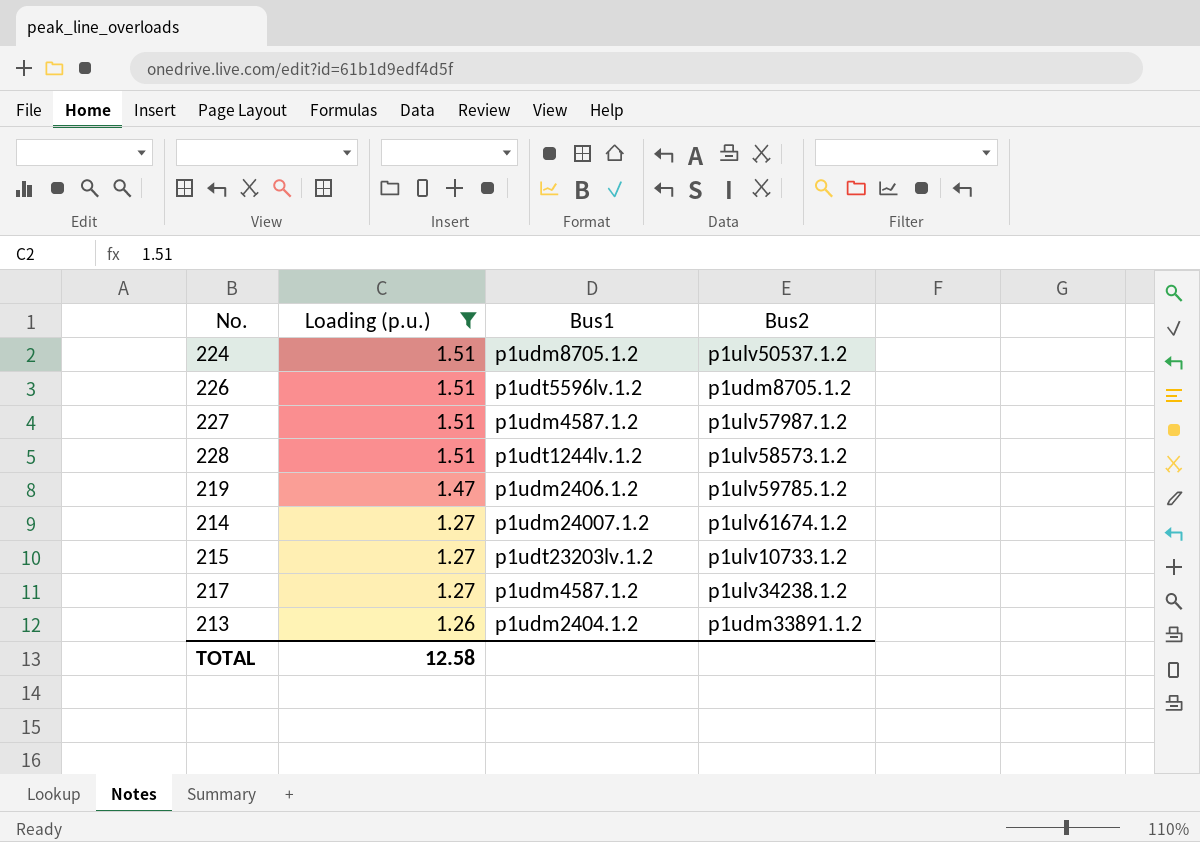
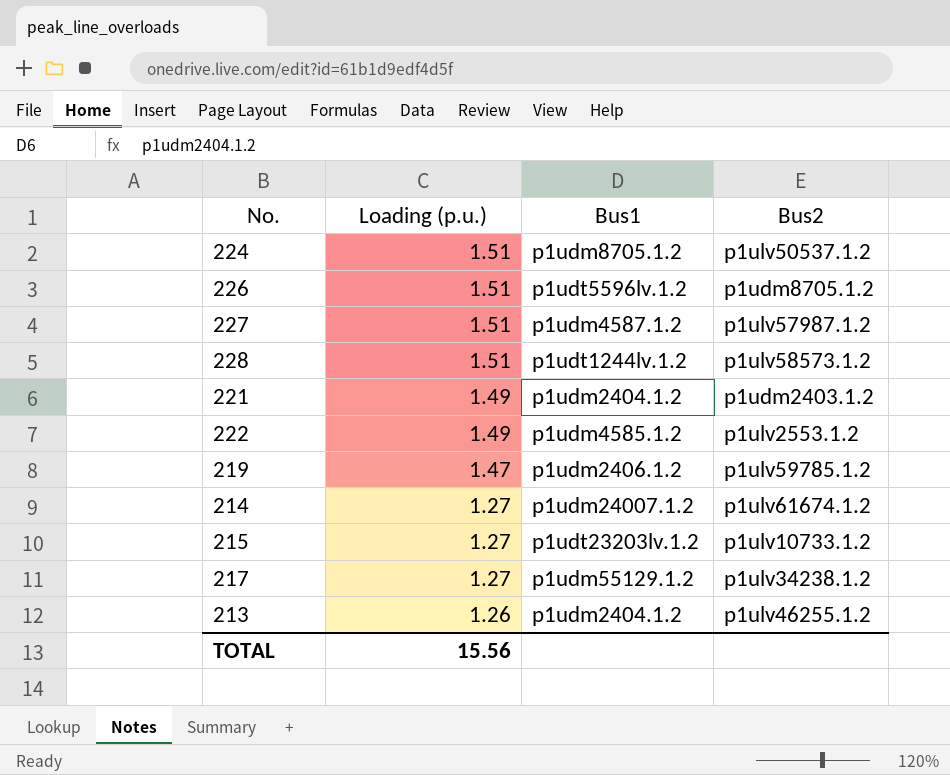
filter: Loading (p.u.) != 1.49 -> none
217 | Bus1: p1udm4587.1.2 -> p1udm55129.1.2
213 | Bus2: p1udm33891.1.2 -> p1ulv46255.1.2
TOTAL | Loading (p.u.): 12.58 -> 15.56

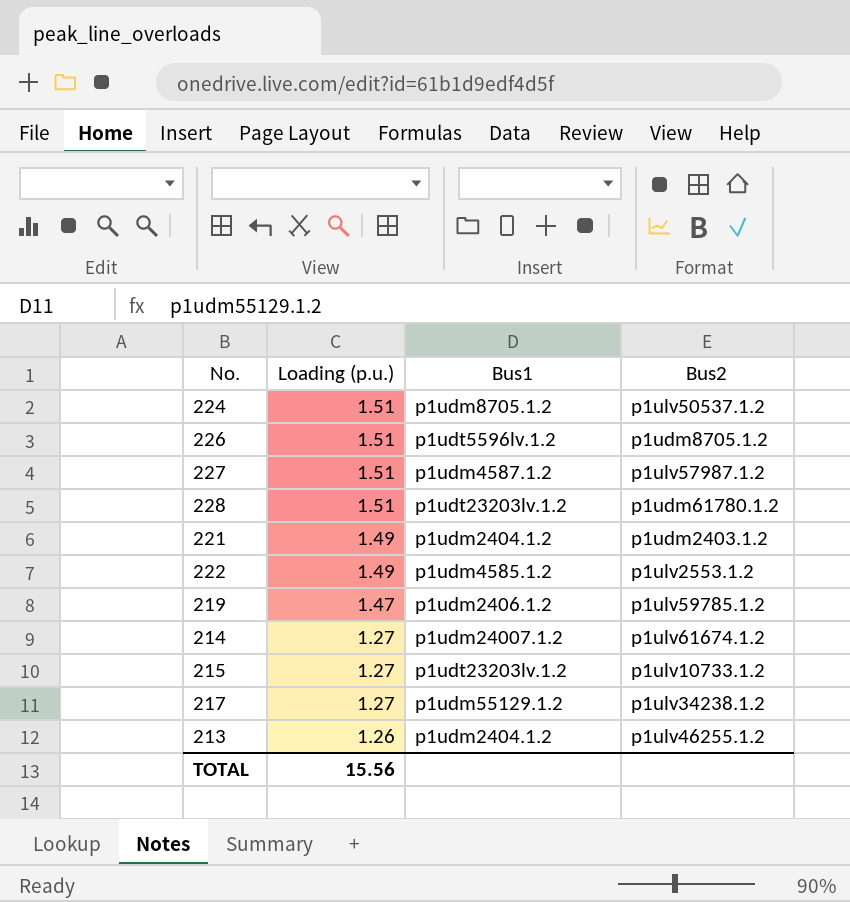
228 | Bus1: p1udt1244lv.1.2 -> p1udt23203lv.1.2
228 | Bus2: p1ulv58573.1.2 -> p1udm61780.1.2

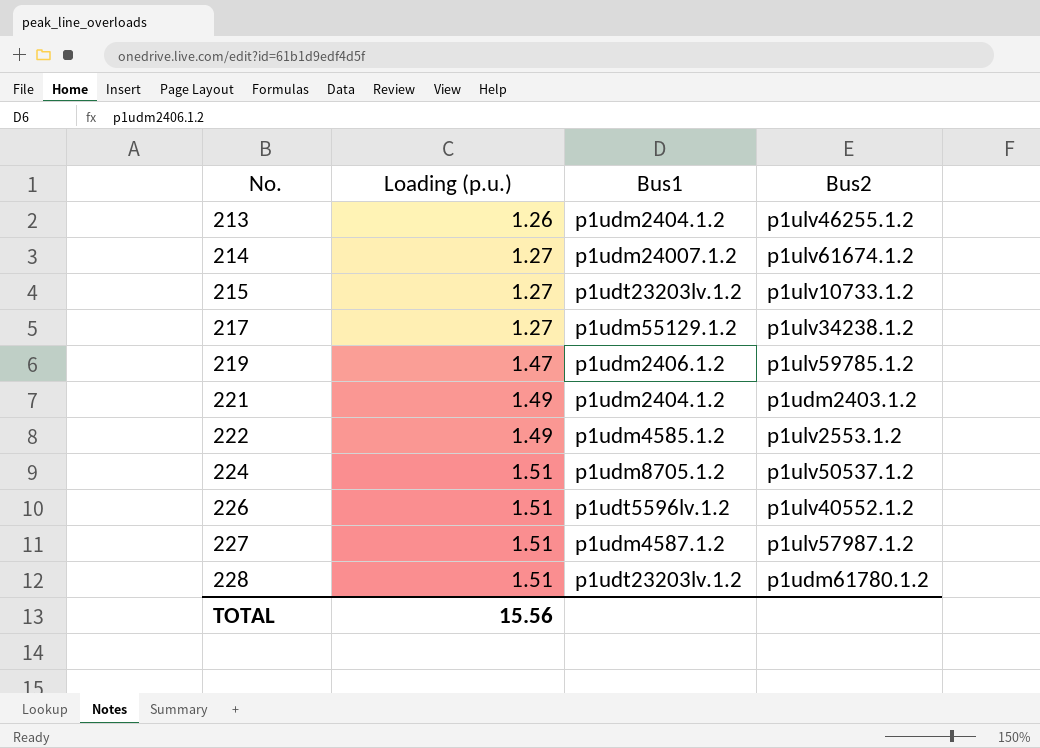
row order: Loading (p.u.) descending -> No. ascending
226 | Bus2: p1udm8705.1.2 -> p1ulv40552.1.2

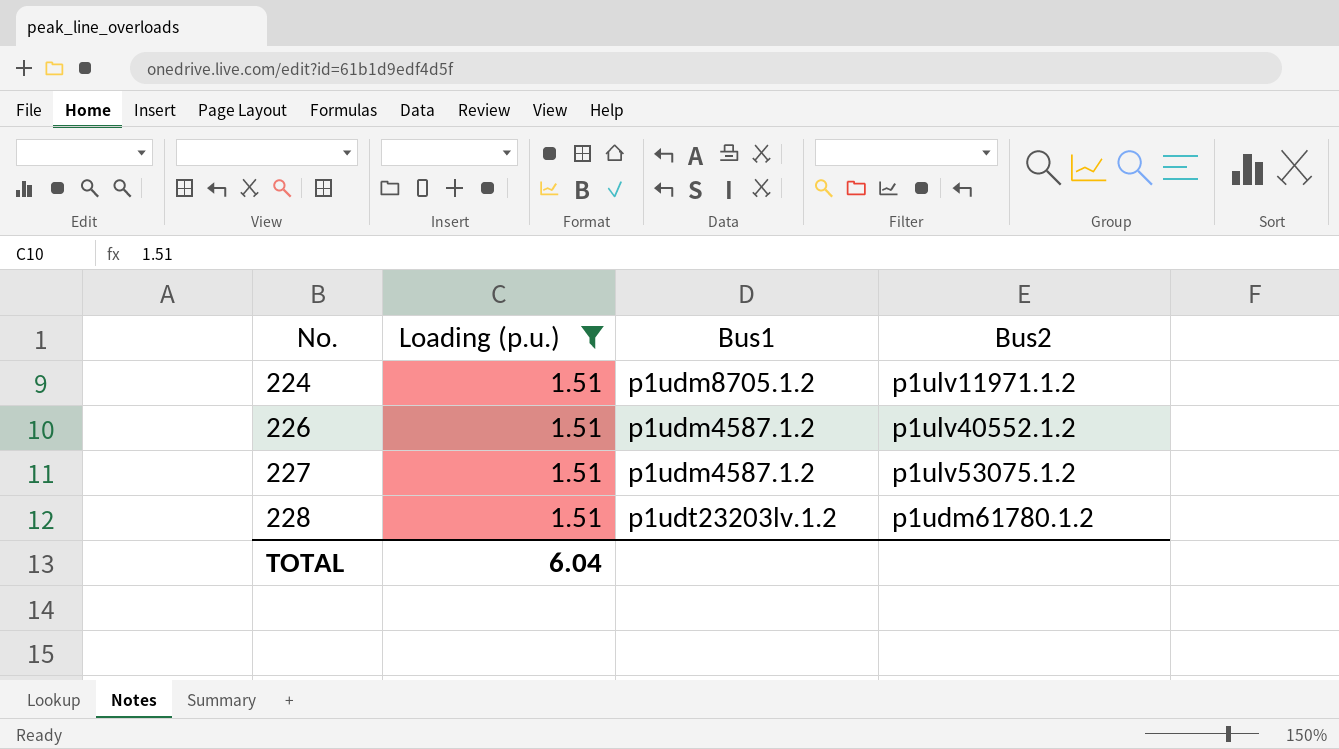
filter: none -> Loading (p.u.) = 1.51
224 | Bus2: p1ulv50537.1.2 -> p1ulv11971.1.2
226 | Bus1: p1udt5596lv.1.2 -> p1udm4587.1.2
227 | Bus2: p1ulv57987.1.2 -> p1ulv53075.1.2
TOTAL | Loading (p.u.): 15.56 -> 6.04

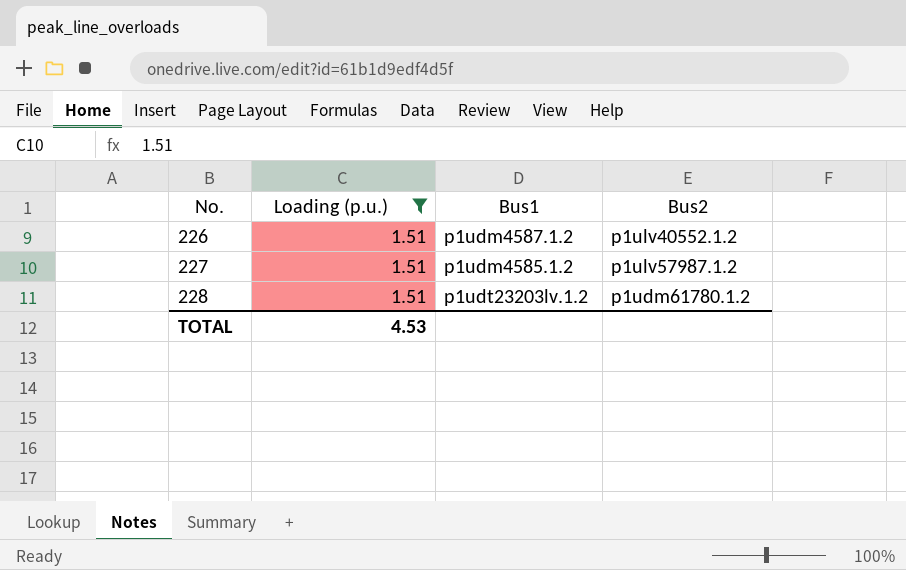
row 224: 1.51 | p1udm8705.1.2 | p1ulv11971.1.2 -> none
227 | Bus1: p1udm4587.1.2 -> p1udm4585.1.2
227 | Bus2: p1ulv53075.1.2 -> p1ulv57987.1.2
TOTAL | Loading (p.u.): 6.04 -> 4.53

